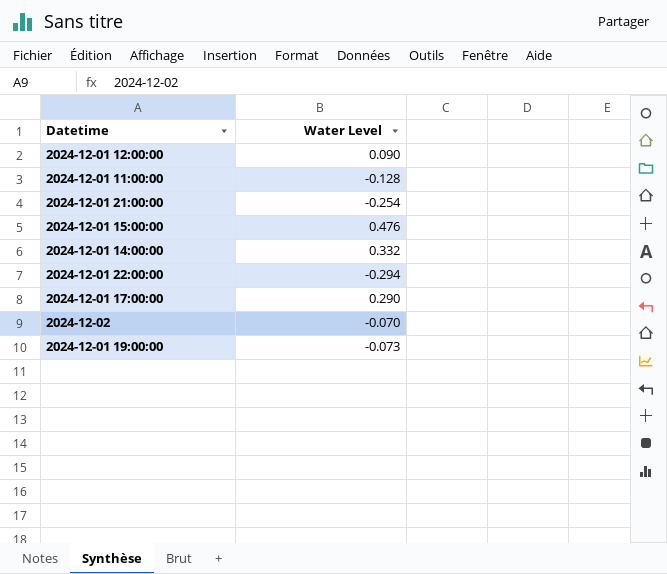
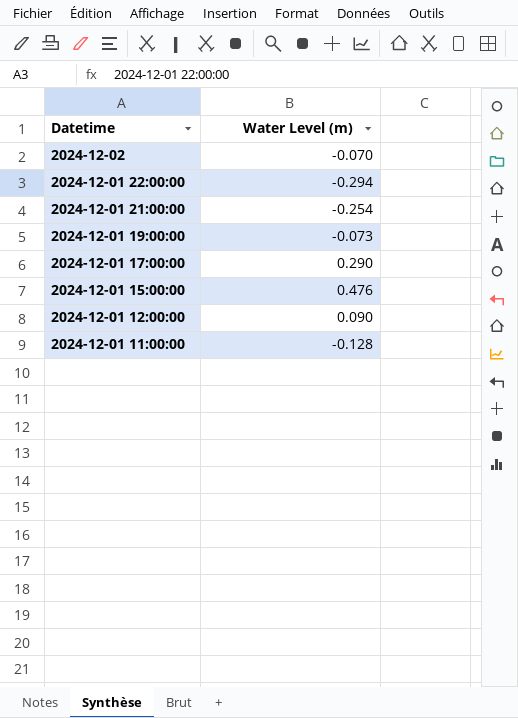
row order: none -> Datetime descending
column name: Water Level -> Water Level (m)
row 2024-12-01 14:00:00: 0.332 -> none

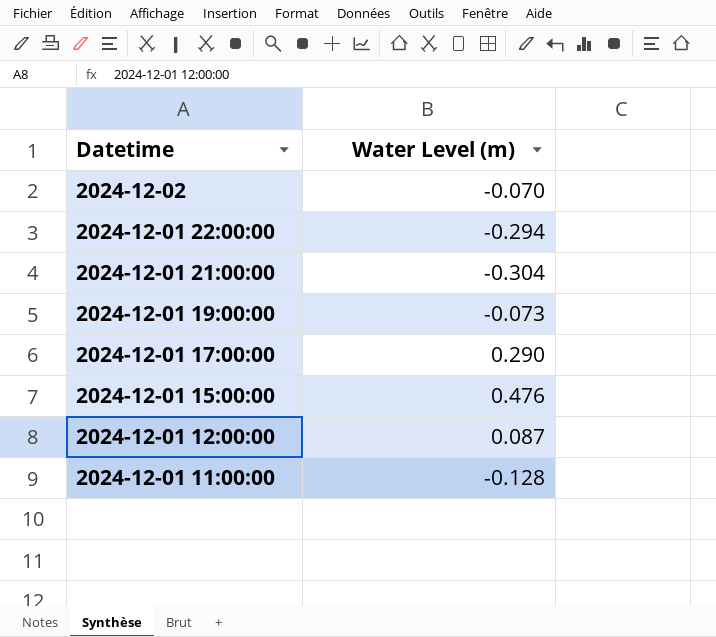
2024-12-01 21:00:00 | Water Level (m): -0.254 -> -0.304
2024-12-01 12:00:00 | Water Level (m): 0.090 -> 0.087

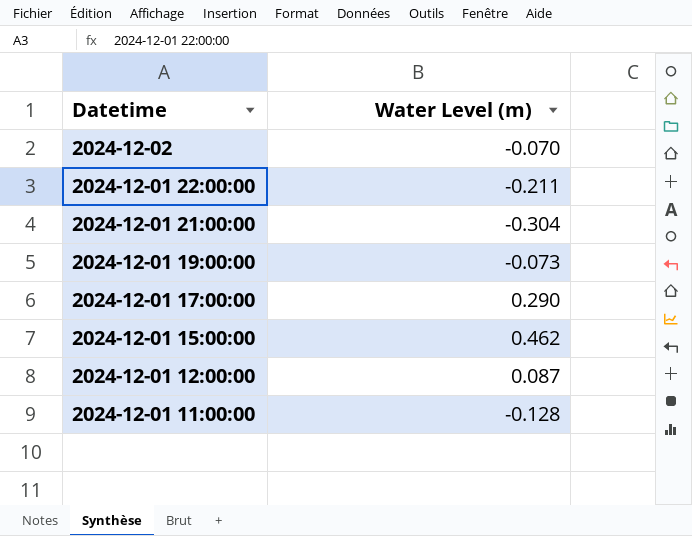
2024-12-01 22:00:00 | Water Level (m): -0.294 -> -0.211
2024-12-01 15:00:00 | Water Level (m): 0.476 -> 0.462

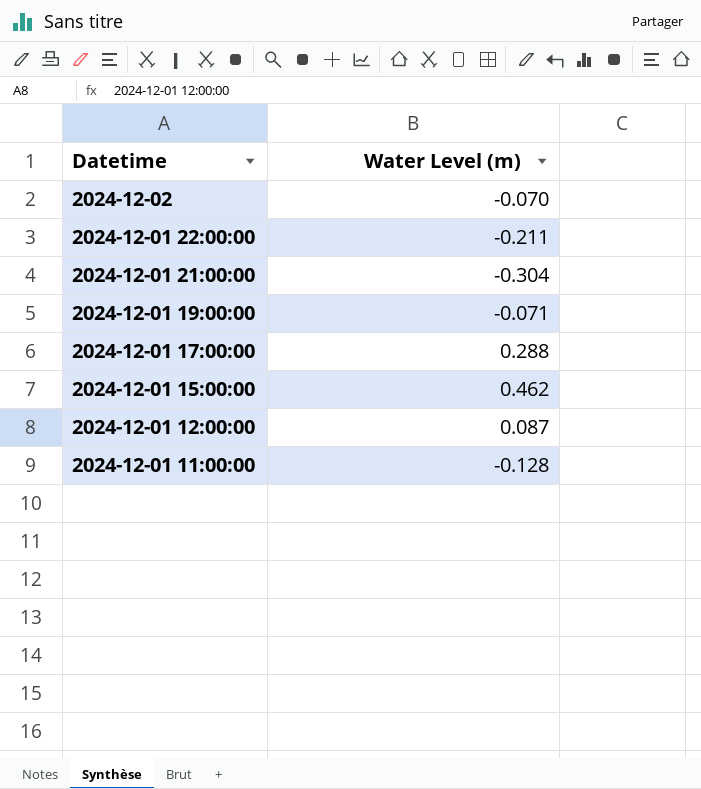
2024-12-01 19:00:00 | Water Level (m): -0.073 -> -0.071
2024-12-01 17:00:00 | Water Level (m): 0.290 -> 0.288

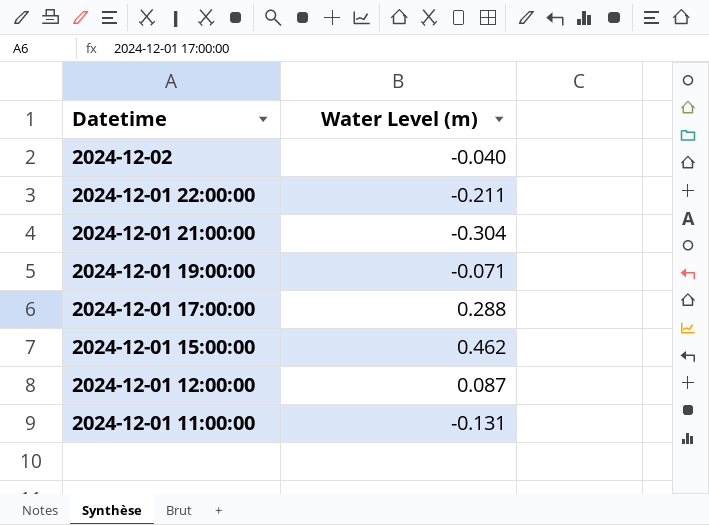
2024-12-02 | Water Level (m): -0.070 -> -0.040
2024-12-01 11:00:00 | Water Level (m): -0.128 -> -0.131

